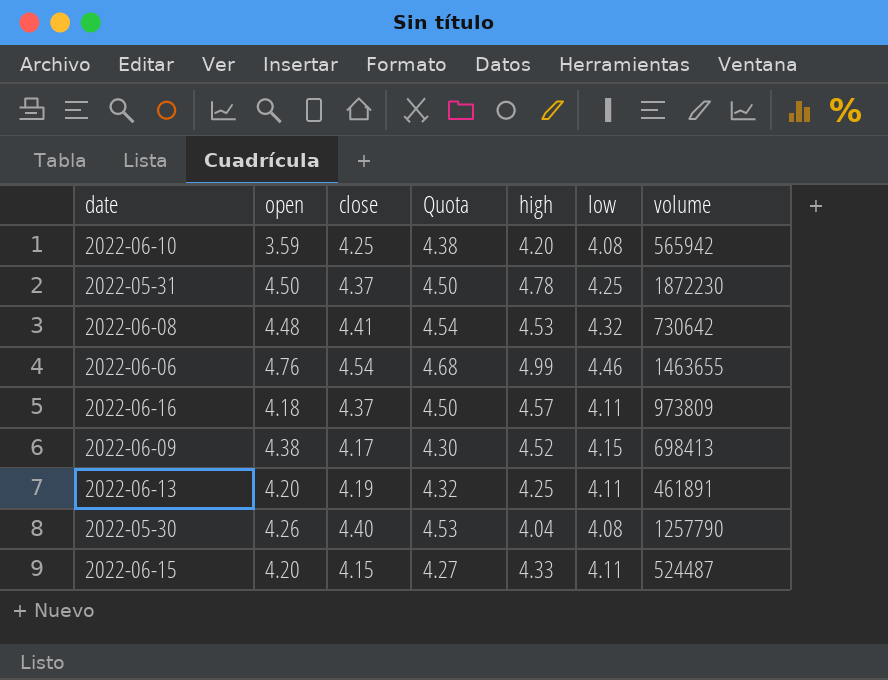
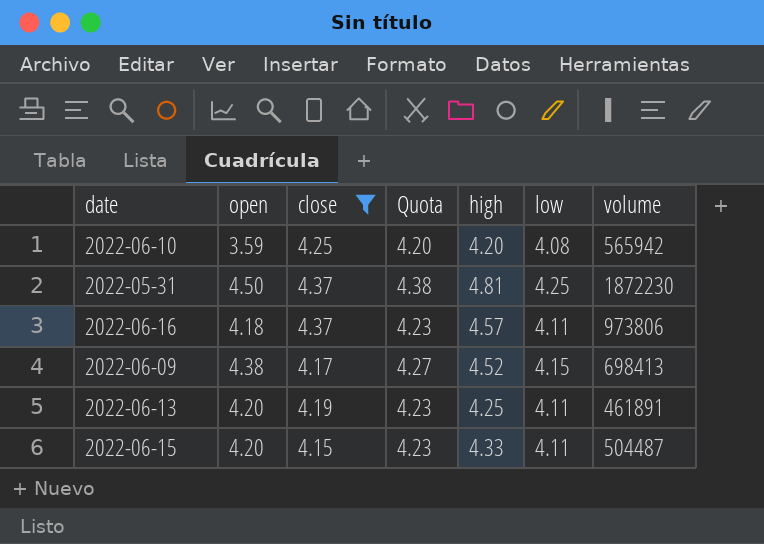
filter: none -> close <= 4.37
column Quota | formula: [close] * 1.03 -> [low] * 1.03
2022-05-31 | high: 4.78 -> 4.81
2022-06-16 | volume: 973809 -> 973806
2022-06-15 | volume: 524487 -> 504487

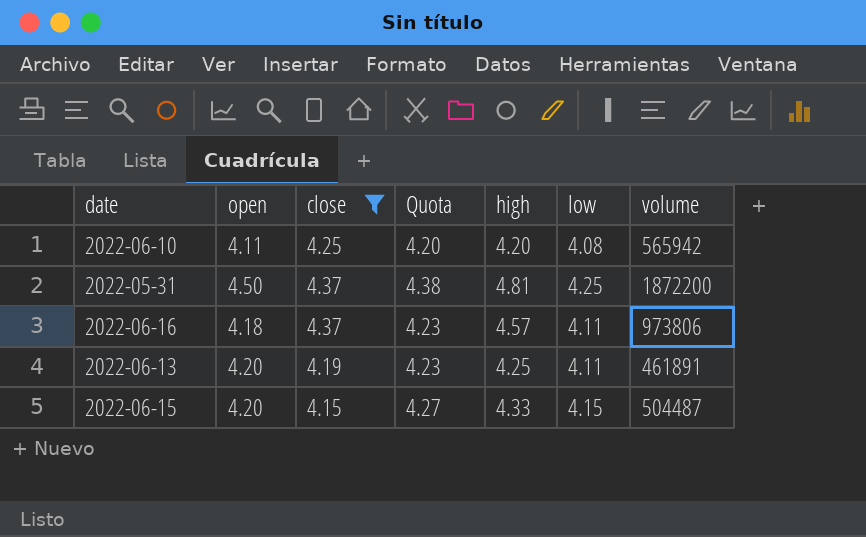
row 2022-06-09: 4.38 | 4.17 | 4.27 | 4.52 | 4.15 | 698413 -> none
2022-06-10 | open: 3.59 -> 4.11
2022-05-31 | volume: 1872230 -> 1872200
2022-06-15 | Quota: 4.23 -> 4.27
2022-06-15 | low: 4.11 -> 4.15

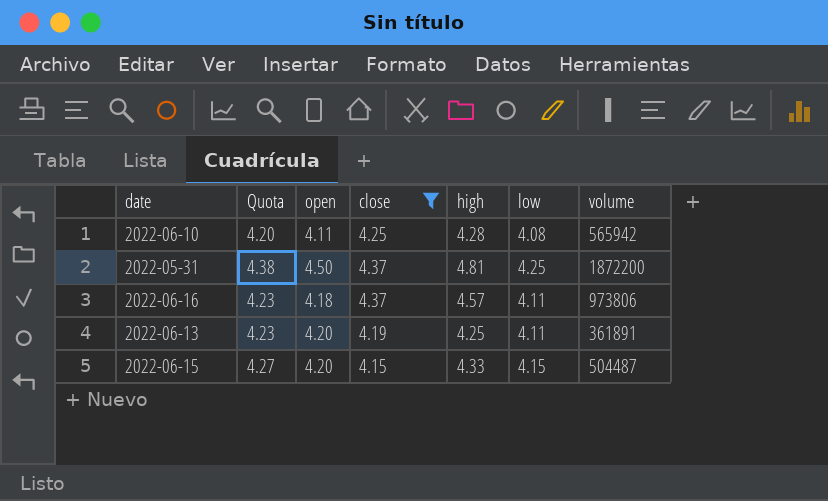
column Quota | position: 4 -> 2
2022-06-10 | high: 4.20 -> 4.28
2022-06-13 | volume: 461891 -> 361891

